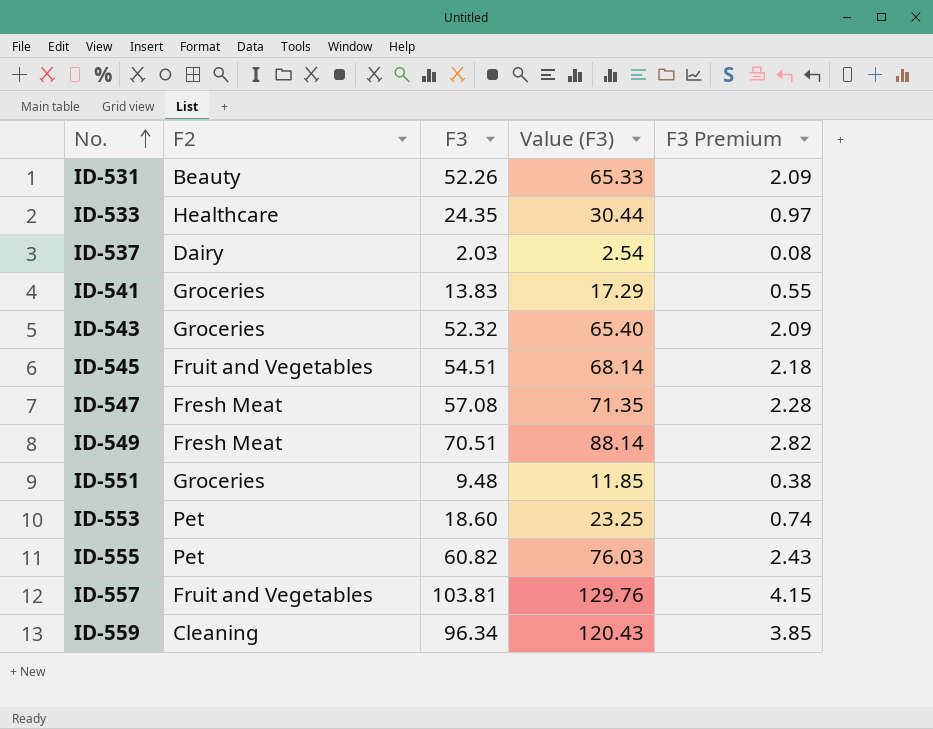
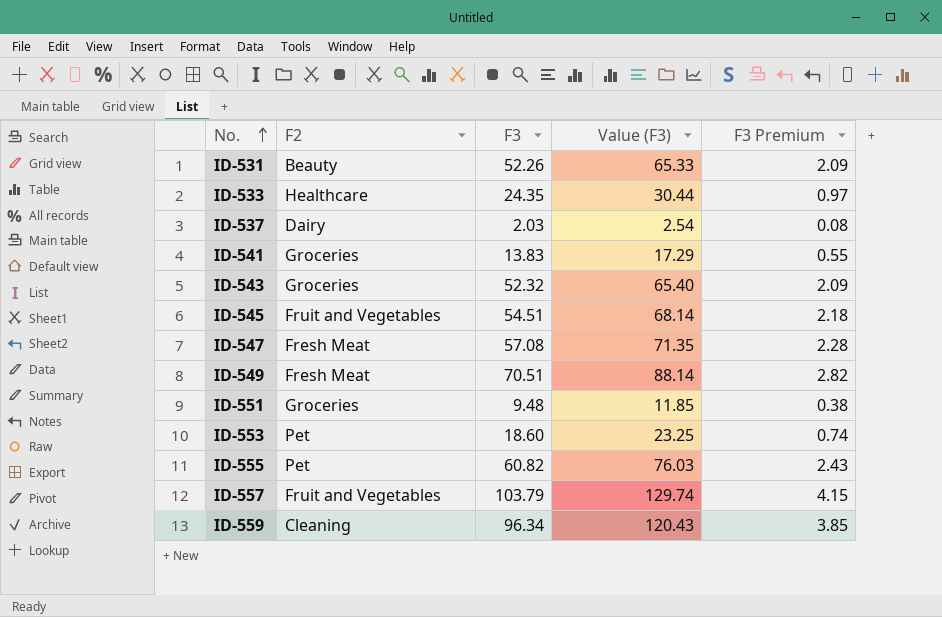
ID-557 | F3: 103.81 -> 103.79
ID-557 | Value (F3): 129.76 -> 129.74

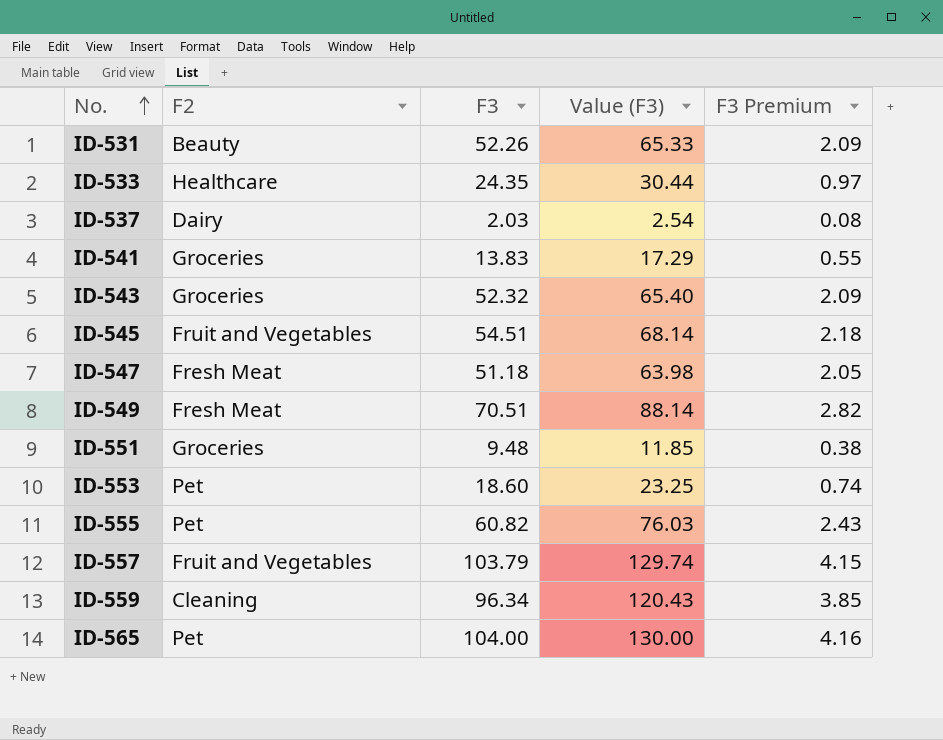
ID-547 | F3: 57.08 -> 51.18
ID-547 | Value (F3): 71.35 -> 63.98
ID-547 | F3 Premium: 2.28 -> 2.05
row ID-565: none -> Pet | 104.00 | 130.00 | 4.16

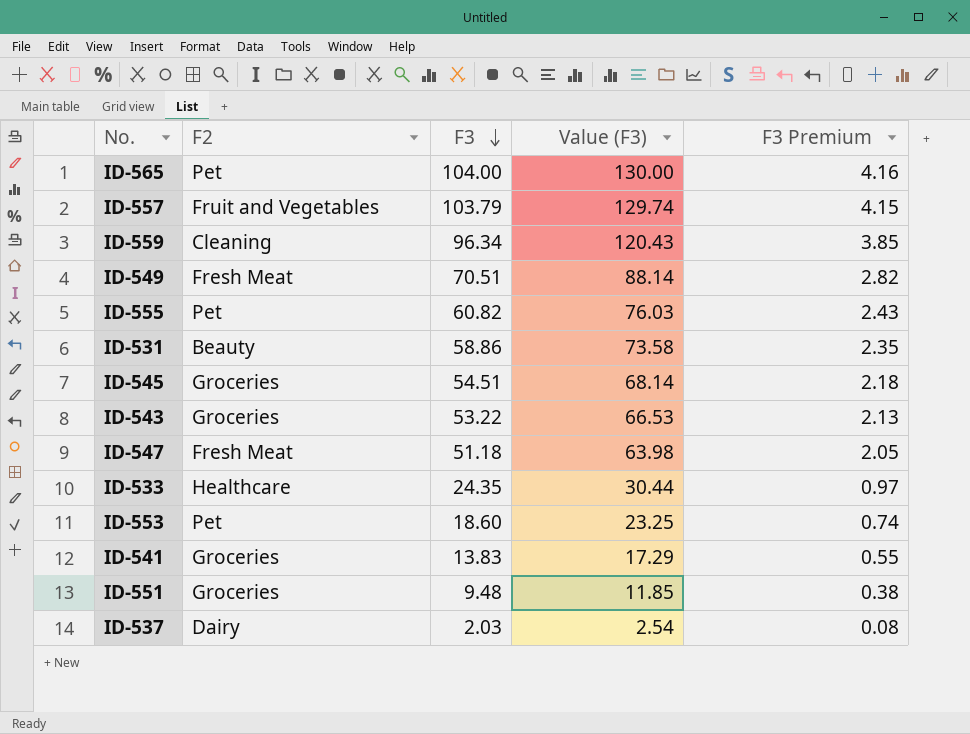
row order: No. ascending -> F3 descending
ID-531 | F3: 52.26 -> 58.86
ID-531 | Value (F3): 65.33 -> 73.58
ID-531 | F3 Premium: 2.09 -> 2.35
ID-545 | F2: Fruit and Vegetables -> Groceries
ID-543 | F3: 52.32 -> 53.22
ID-543 | Value (F3): 65.40 -> 66.53
ID-543 | F3 Premium: 2.09 -> 2.13

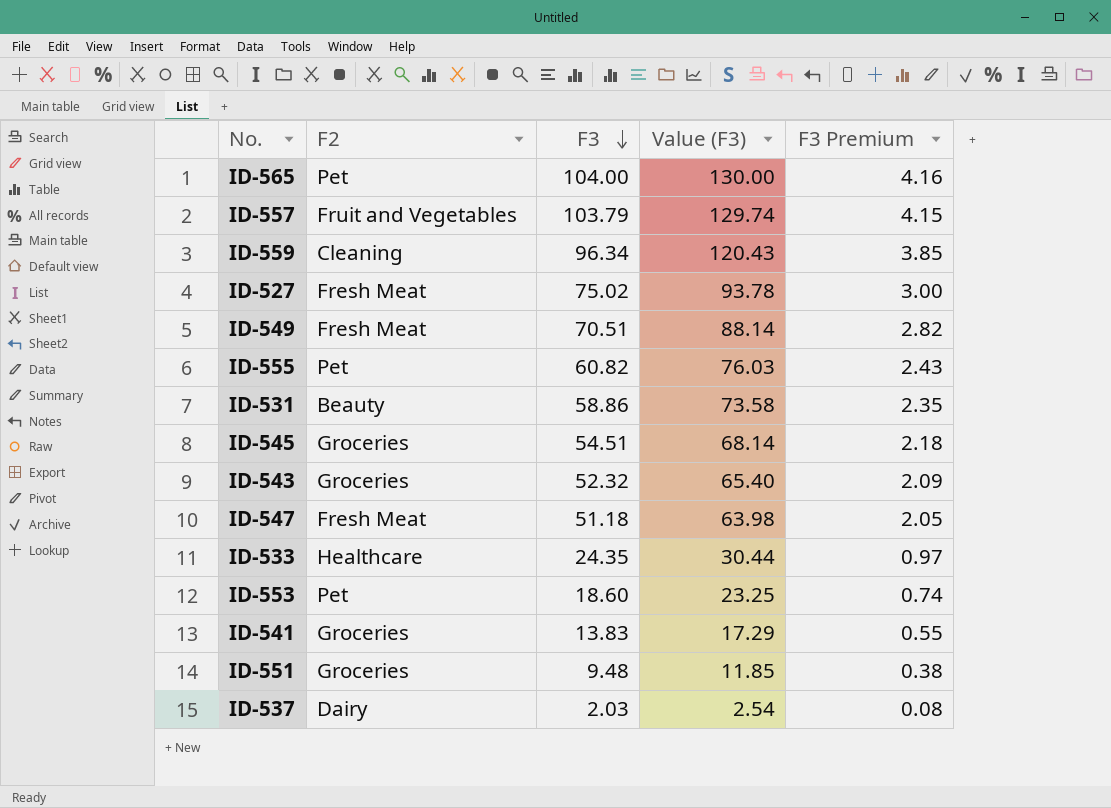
row ID-527: none -> Fresh Meat | 75.02 | 93.78 | 3.00
ID-543 | F3: 53.22 -> 52.32
ID-543 | Value (F3): 66.53 -> 65.40
ID-543 | F3 Premium: 2.13 -> 2.09

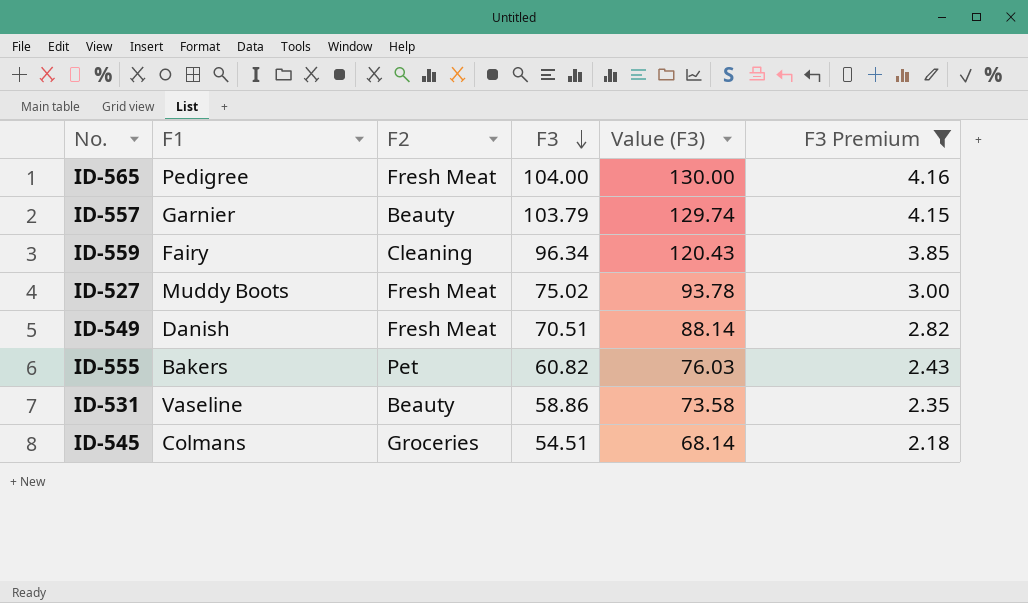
filter: none -> F3 Premium >= 2.18
column F1 | position: none -> 2
ID-565 | F2: Pet -> Fresh Meat
ID-557 | F2: Fruit and Vegetables -> Beauty

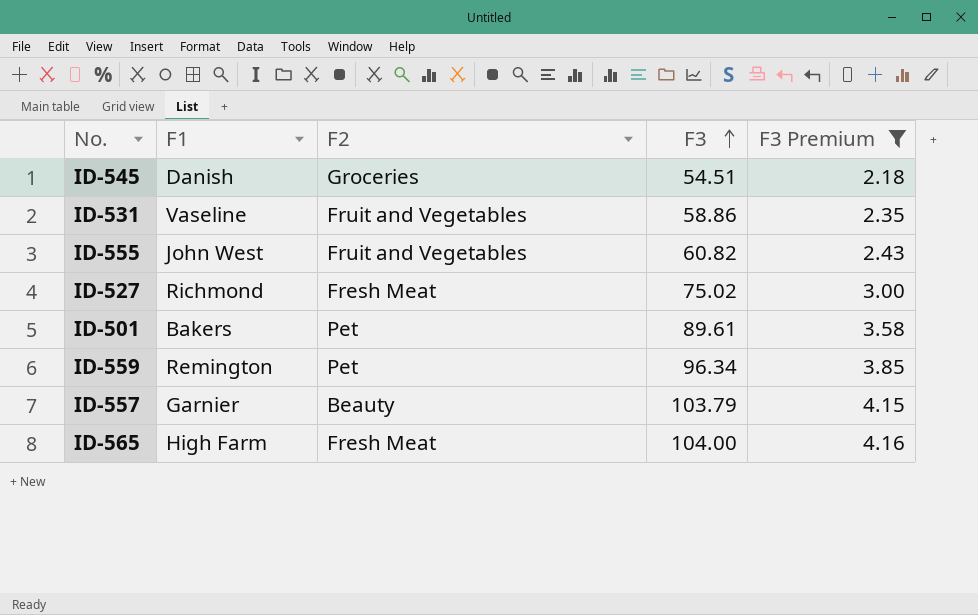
row order: F3 descending -> F3 ascending
column Value (F3) | formula: [F3] * 1.25 -> none
row ID-549: Danish | Fresh Meat | 70.51 | 88.14 | 2.82 -> none
ID-545 | F1: Colmans -> Danish
ID-531 | F2: Beauty -> Fruit and Vegetables
ID-555 | F1: Bakers -> John West
ID-555 | F2: Pet -> Fruit and Vegetables
ID-527 | F1: Muddy Boots -> Richmond
row ID-501: none -> Bakers | Pet | 89.61 | 3.58
ID-559 | F1: Fairy -> Remington
ID-559 | F2: Cleaning -> Pet
ID-565 | F1: Pedigree -> High Farm

